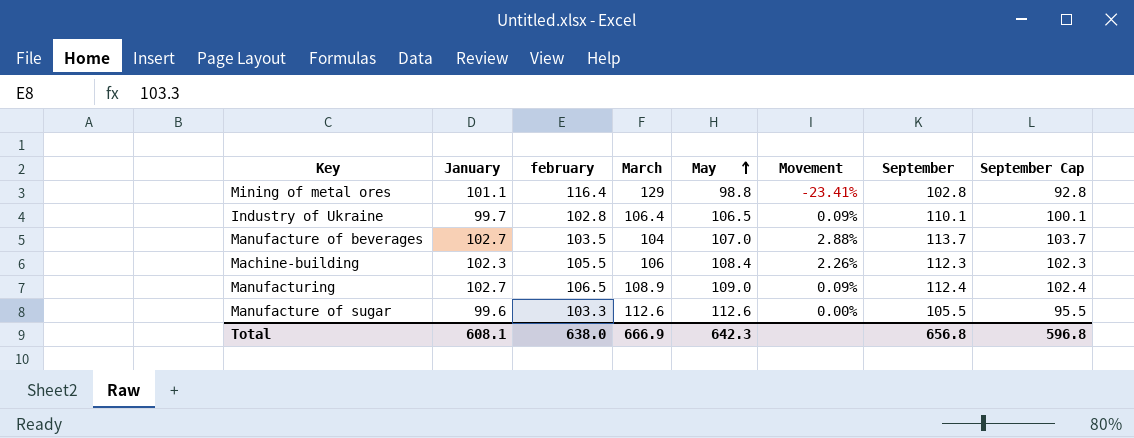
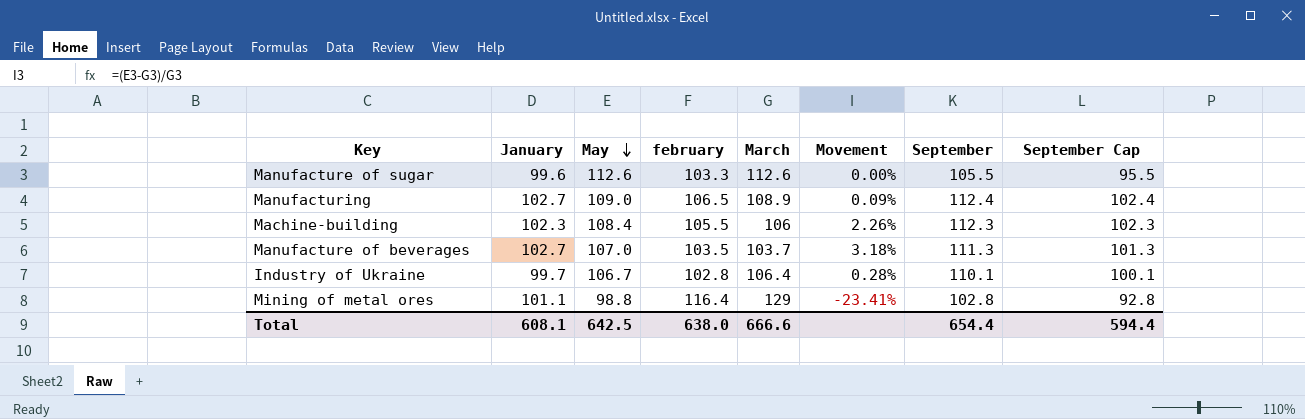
row order: May ascending -> May descending
column May | position: 5 -> 3
Manufacture of beverages | March: 104 -> 103.7
Manufacture of beverages | Movement: 2.88% -> 3.18%
Manufacture of beverages | September: 113.7 -> 111.3
Manufacture of beverages | September Cap: 103.7 -> 101.3
Industry of Ukraine | May: 106.5 -> 106.7
Industry of Ukraine | Movement: 0.09% -> 0.28%
Total | May: 642.3 -> 642.5
Total | March: 666.9 -> 666.6
Total | September: 656.8 -> 654.4
Total | September Cap: 596.8 -> 594.4

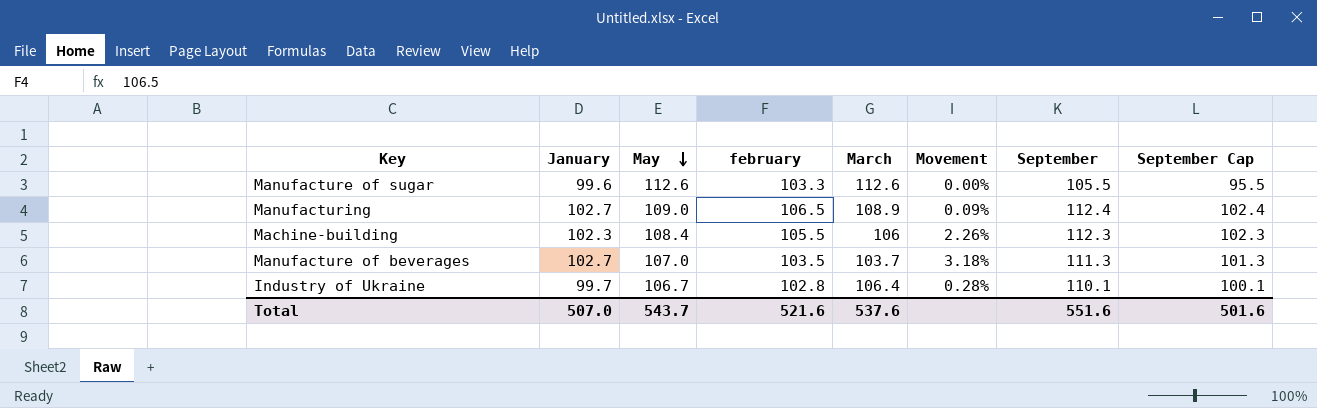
row Mining of metal ores: 101.1 | 98.8 | 116.4 | 129 | -23.41% | 102.8 | 92.8 -> none
Total | January: 608.1 -> 507.0
Total | May: 642.5 -> 543.7
Total | february: 638.0 -> 521.6
Total | March: 666.6 -> 537.6
Total | September: 654.4 -> 551.6
Total | September Cap: 594.4 -> 501.6

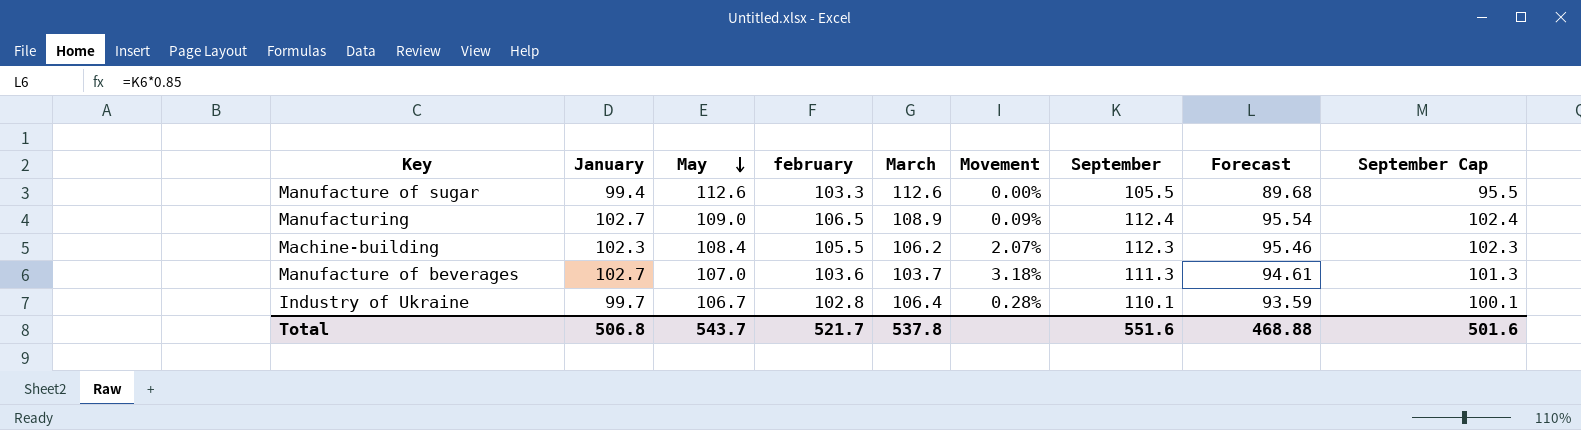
column Forecast | formula: none -> [September] * 0.85
Manufacture of sugar | January: 99.6 -> 99.4
Machine-building | March: 106 -> 106.2
Machine-building | Movement: 2.26% -> 2.07%
Manufacture of beverages | february: 103.5 -> 103.6
Total | January: 507.0 -> 506.8
Total | february: 521.6 -> 521.7
Total | March: 537.6 -> 537.8

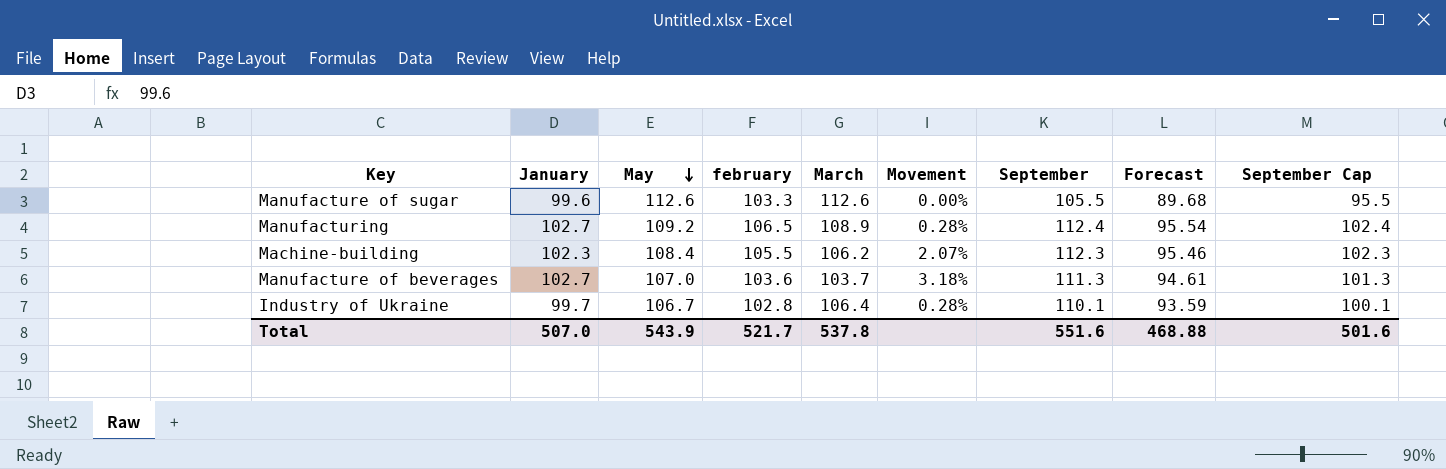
Manufacture of sugar | January: 99.4 -> 99.6
Manufacturing | May: 109.0 -> 109.2
Manufacturing | Movement: 0.09% -> 0.28%
Total | January: 506.8 -> 507.0
Total | May: 543.7 -> 543.9

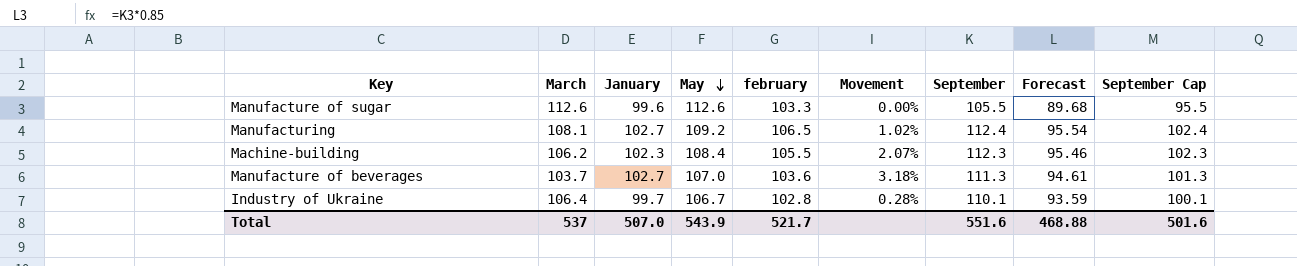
column March | position: 5 -> 2
Manufacturing | March: 108.9 -> 108.1
Manufacturing | Movement: 0.28% -> 1.02%
Total | March: 537.8 -> 537

